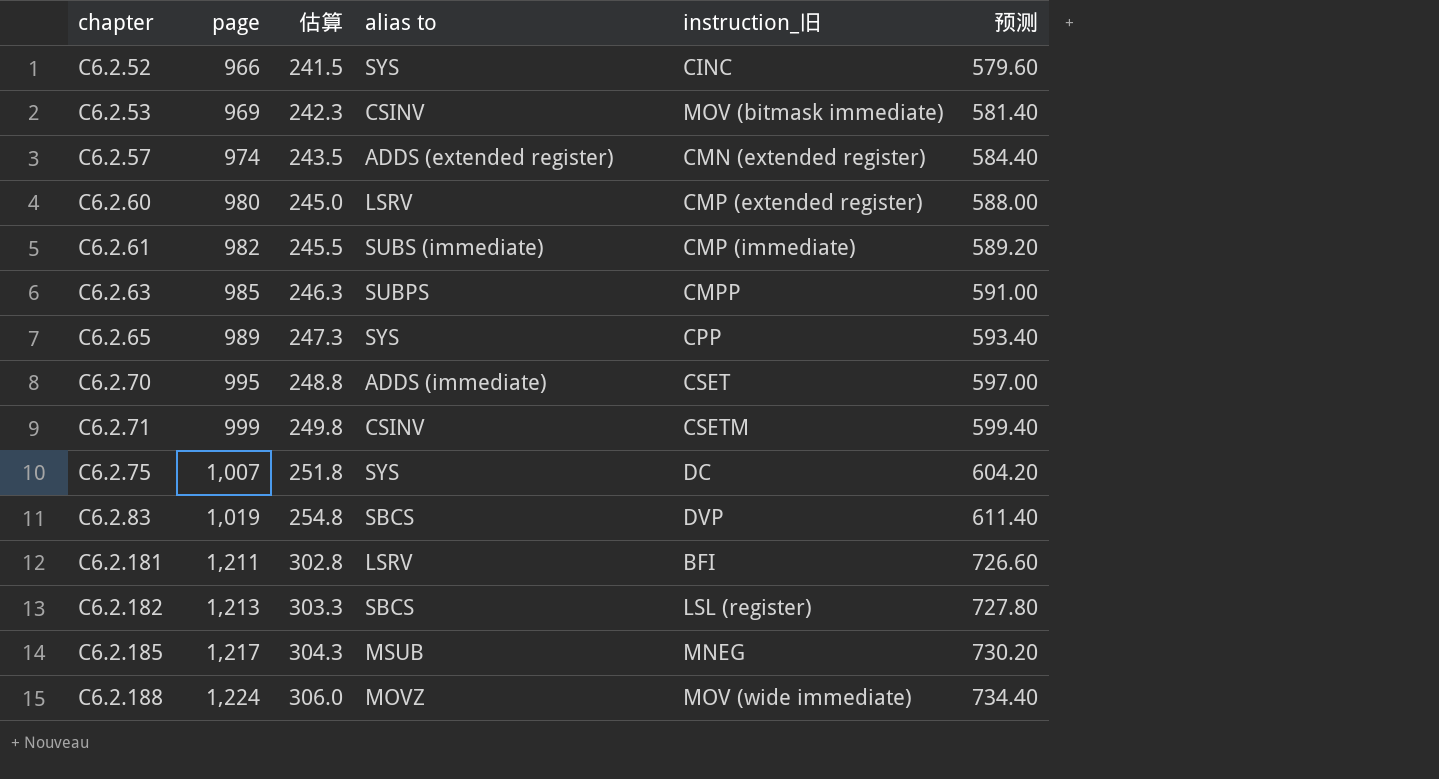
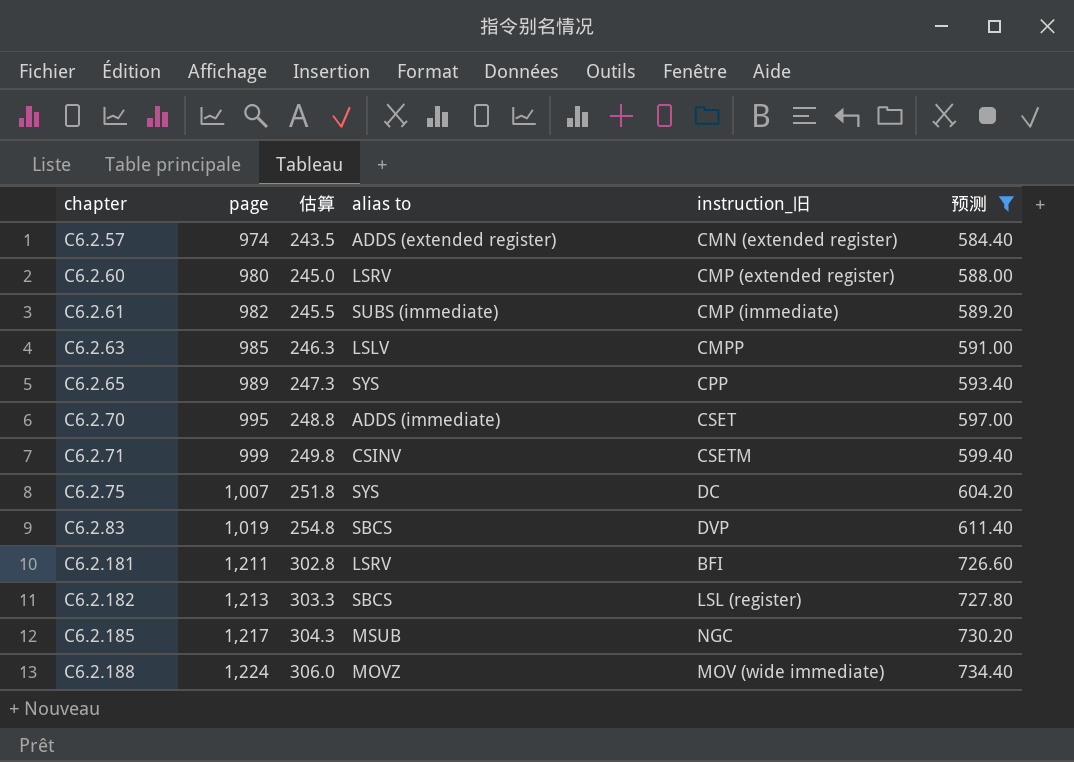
filter: none -> 预测 >= 584.40
C6.2.63 | alias to: SUBPS -> LSLV
C6.2.185 | instruction_旧: MNEG -> NGC

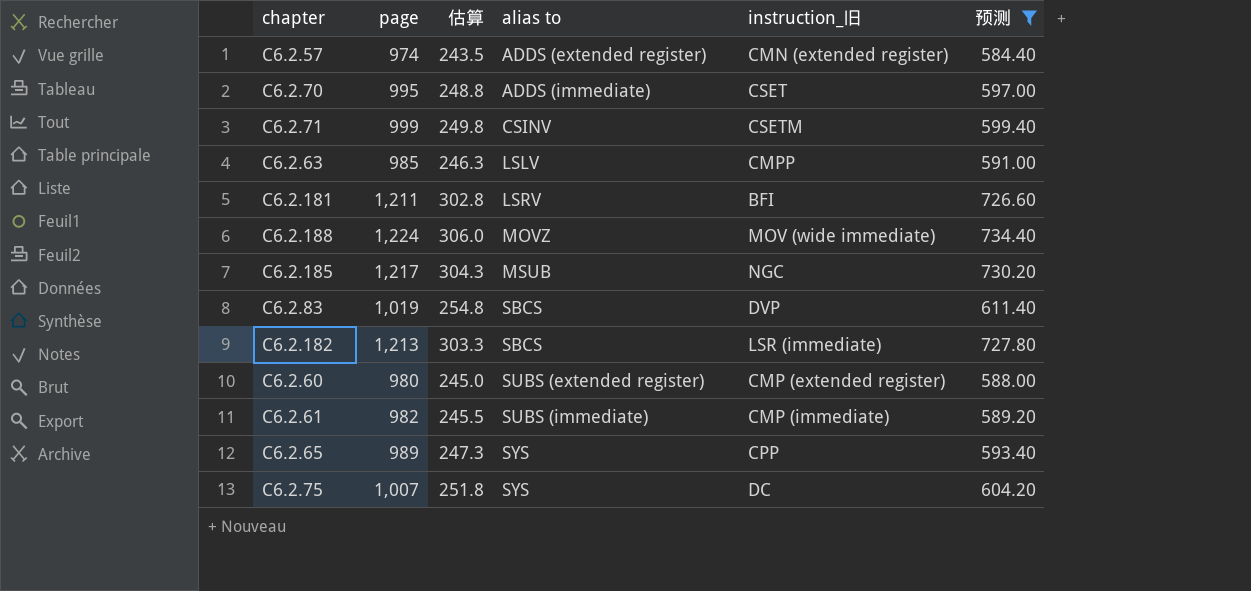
row order: chapter ascending -> alias to ascending
C6.2.182 | instruction_旧: LSL (register) -> LSR (immediate)
C6.2.60 | alias to: LSRV -> SUBS (extended register)

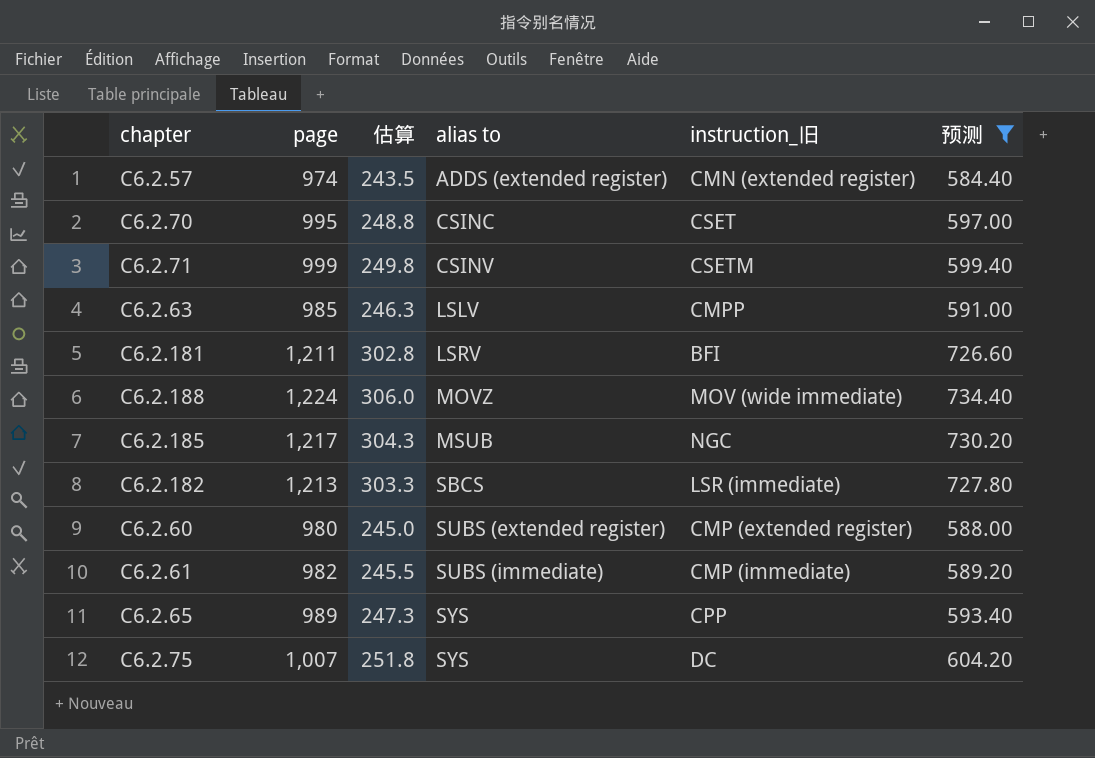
row C6.2.83: 1,019 | 254.8 | SBCS | DVP | 611.40 -> none
C6.2.70 | alias to: ADDS (immediate) -> CSINC

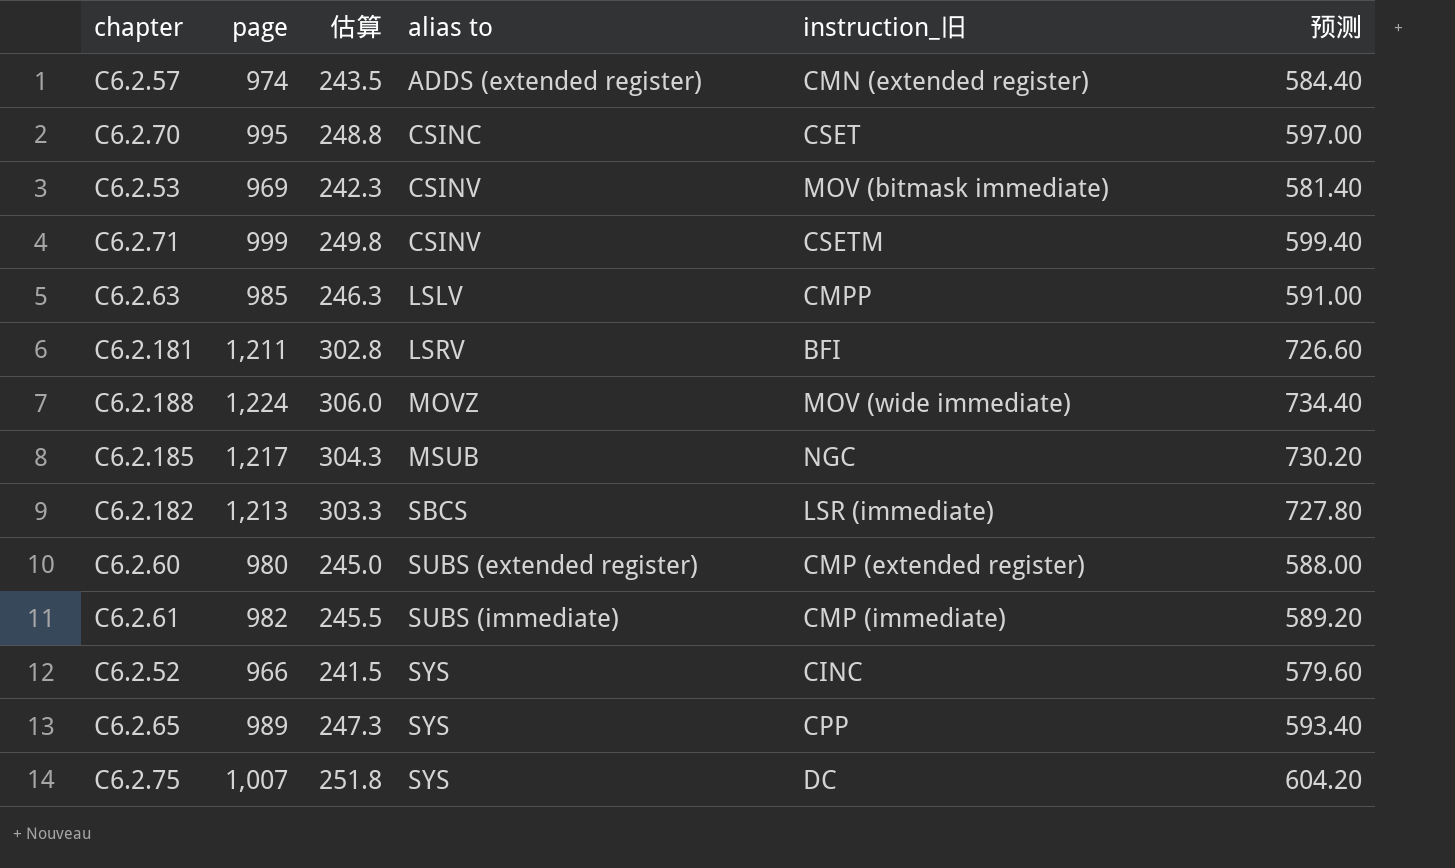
filter: 预测 >= 584.40 -> none

